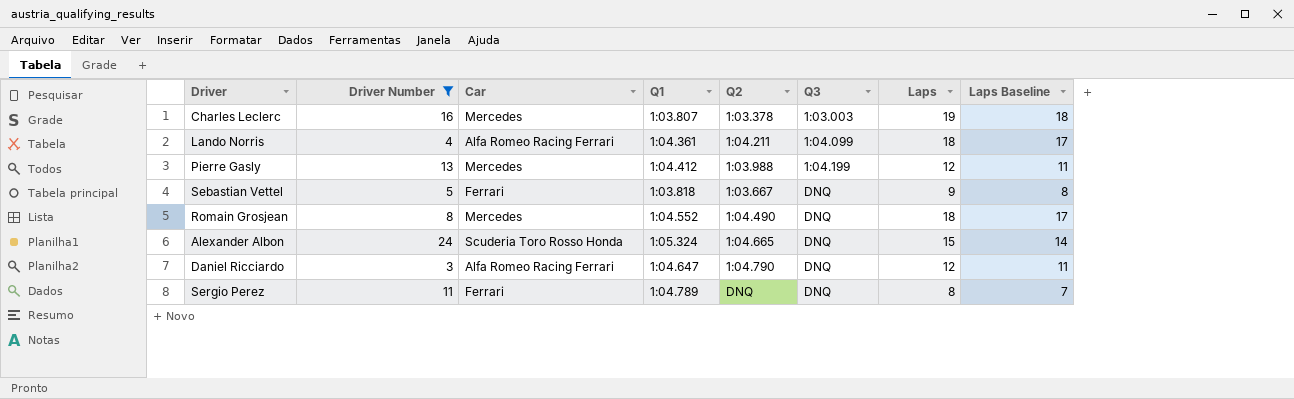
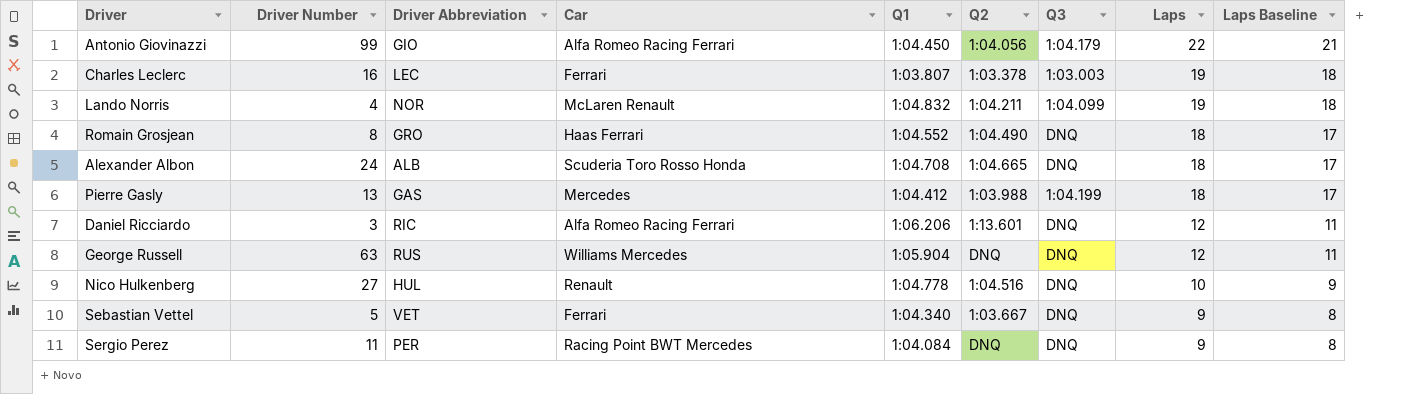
filter: Driver Number <= 24 -> none
row order: Q3 ascending -> Laps descending
column Driver Abbreviation | position: none -> 3
Charles Leclerc | Car: Mercedes -> Ferrari
Lando Norris | Car: Alfa Romeo Racing Ferrari -> McLaren Renault
Lando Norris | Q1: 1:04.361 -> 1:04.832
Lando Norris | Laps: 18 -> 19
Lando Norris | Laps Baseline: 17 -> 18
Romain Grosjean | Car: Mercedes -> Haas Ferrari
Alexander Albon | Q1: 1:05.324 -> 1:04.708
Alexander Albon | Laps: 15 -> 18
Alexander Albon | Laps Baseline: 14 -> 17
Pierre Gasly | Laps: 12 -> 18
Pierre Gasly | Laps Baseline: 11 -> 17
Daniel Ricciardo | Q1: 1:04.647 -> 1:06.206
Daniel Ricciardo | Q2: 1:04.790 -> 1:13.601
Sebastian Vettel | Q1: 1:03.818 -> 1:04.340
Sergio Perez | Car: Ferrari -> Racing Point BWT Mercedes
Sergio Perez | Q1: 1:04.789 -> 1:04.084
Sergio Perez | Laps: 8 -> 9
Sergio Perez | Laps Baseline: 7 -> 8

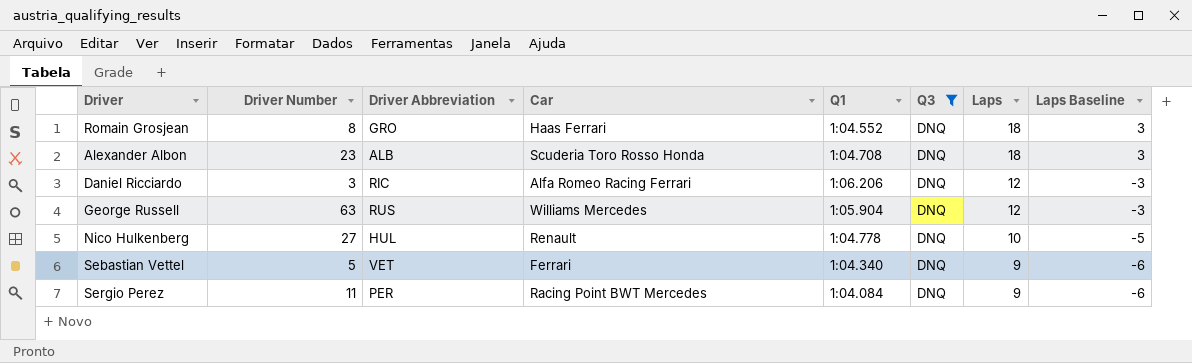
filter: none -> Q3 = DNQ
column Q2 | position: 6 -> none
column Laps Baseline | formula: [Laps] - 1 -> [Laps] - 15
Alexander Albon | Driver Number: 24 -> 23

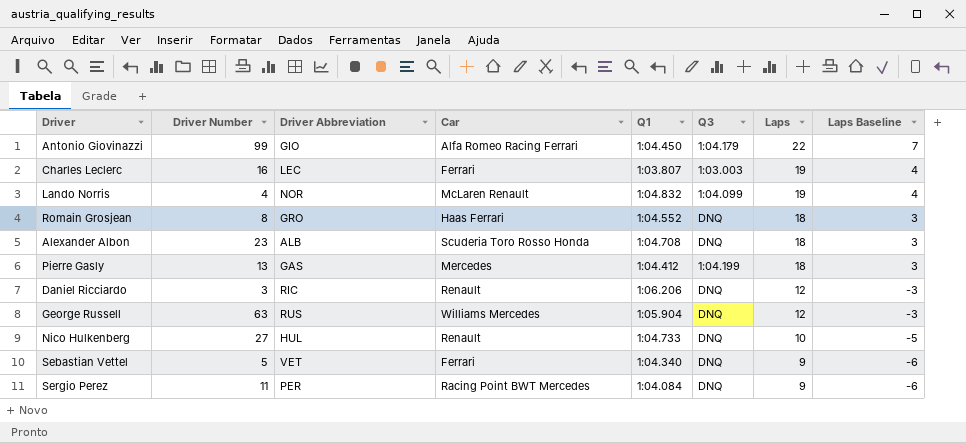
filter: Q3 = DNQ -> none
Daniel Ricciardo | Car: Alfa Romeo Racing Ferrari -> Renault
Nico Hulkenberg | Q1: 1:04.778 -> 1:04.733

